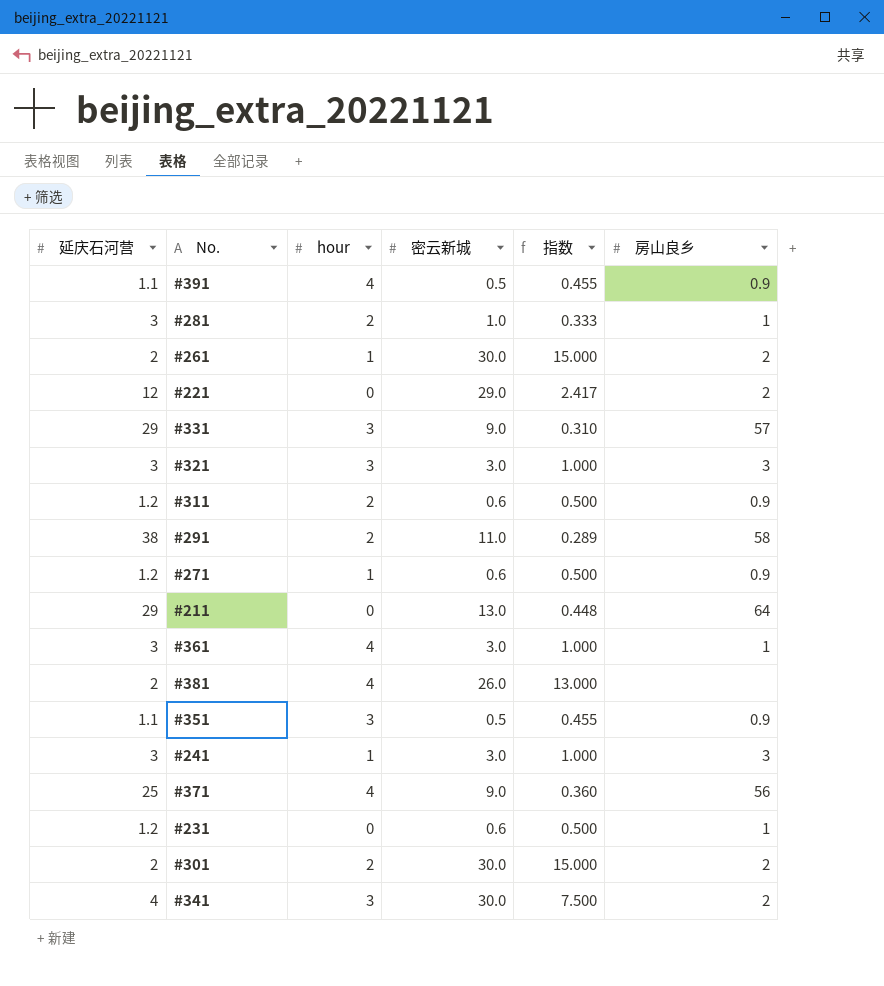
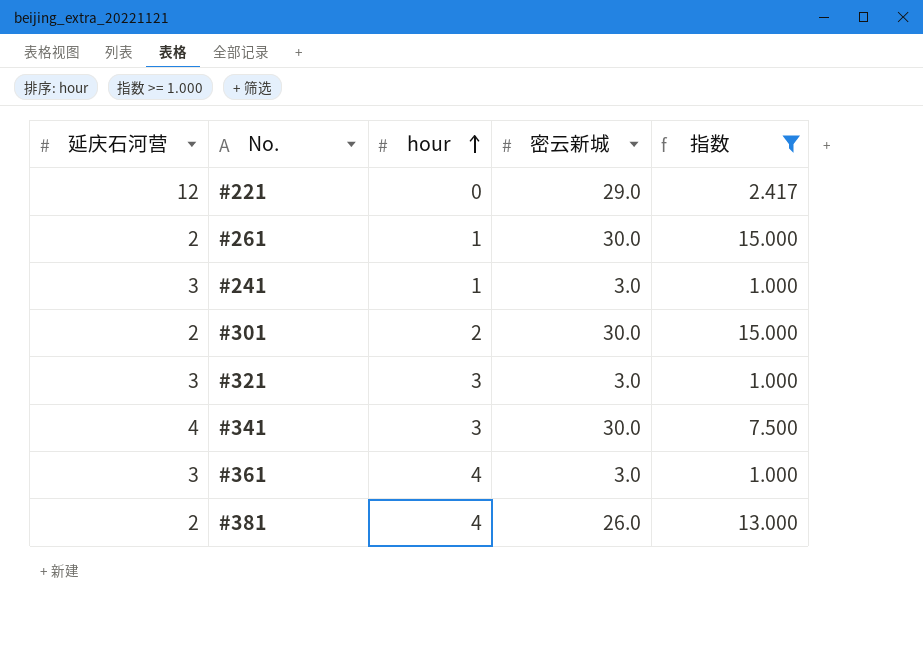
filter: none -> 指数 >= 1.000
row order: none -> hour ascending
column 房山良乡 | position: 6 -> none

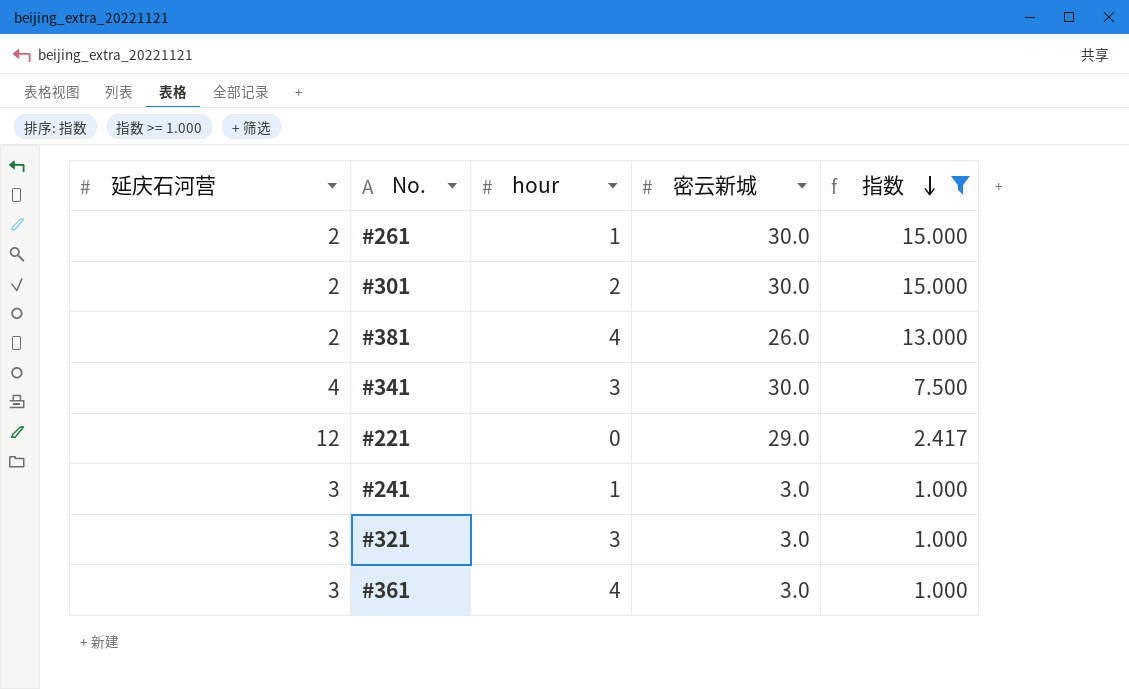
row order: hour ascending -> 指数 descending

